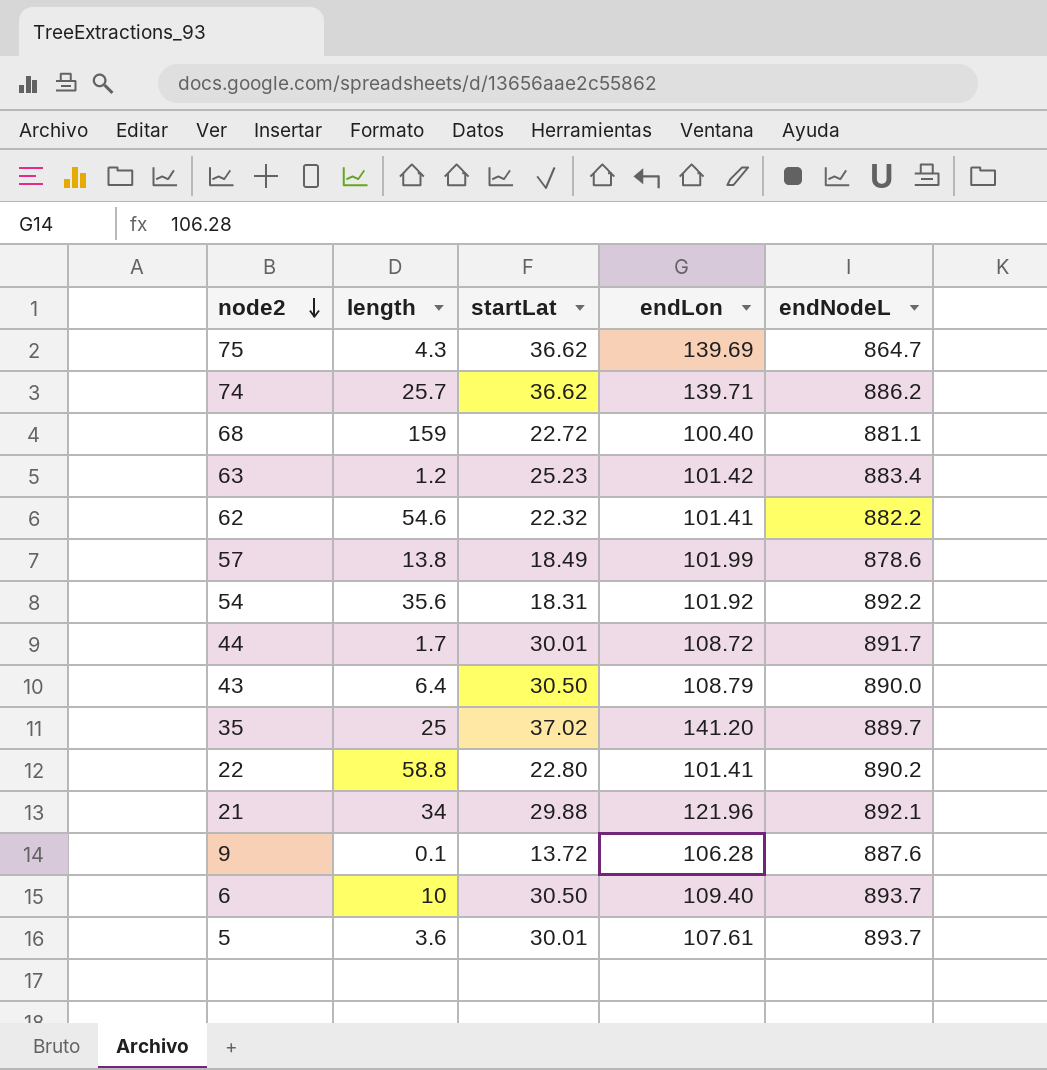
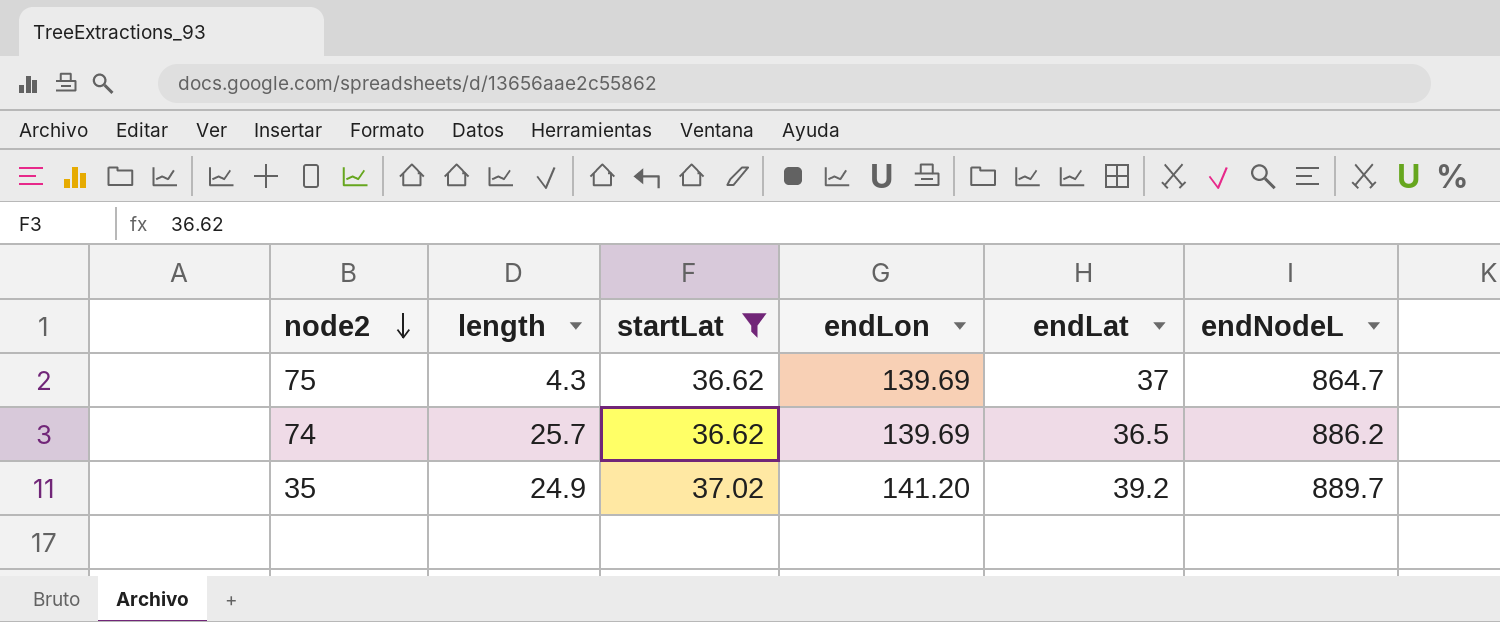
filter: none -> startLat >= 36.62
column endLat | position: none -> 5
74 | endLon: 139.71 -> 139.69
35 | length: 25 -> 24.9

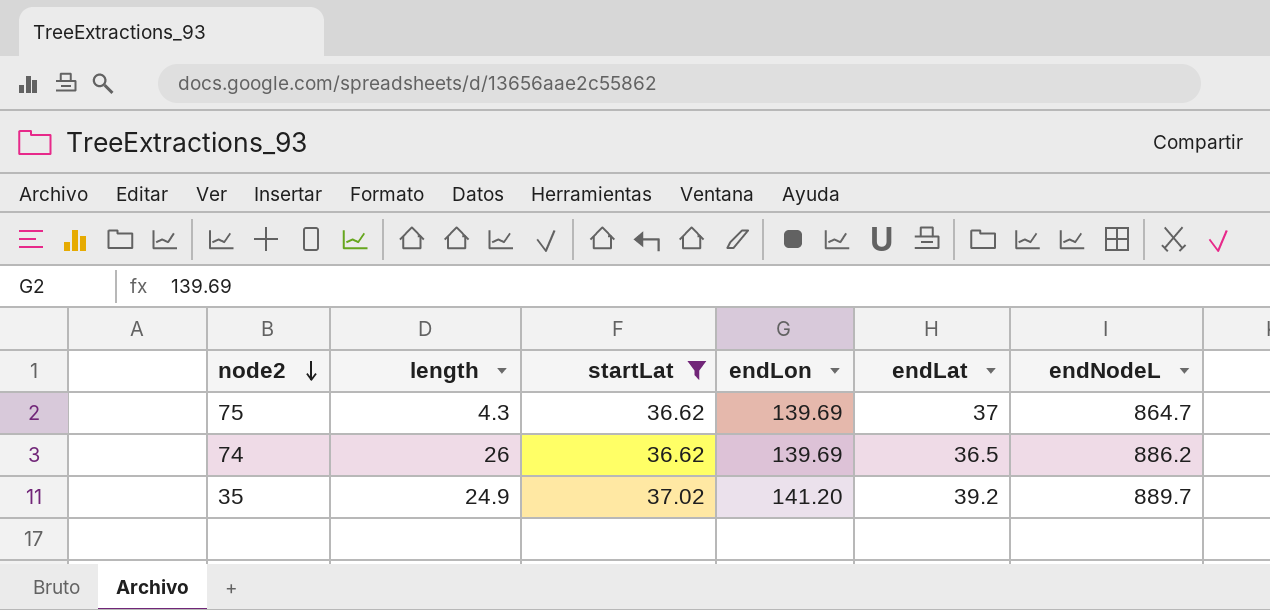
74 | length: 25.7 -> 26

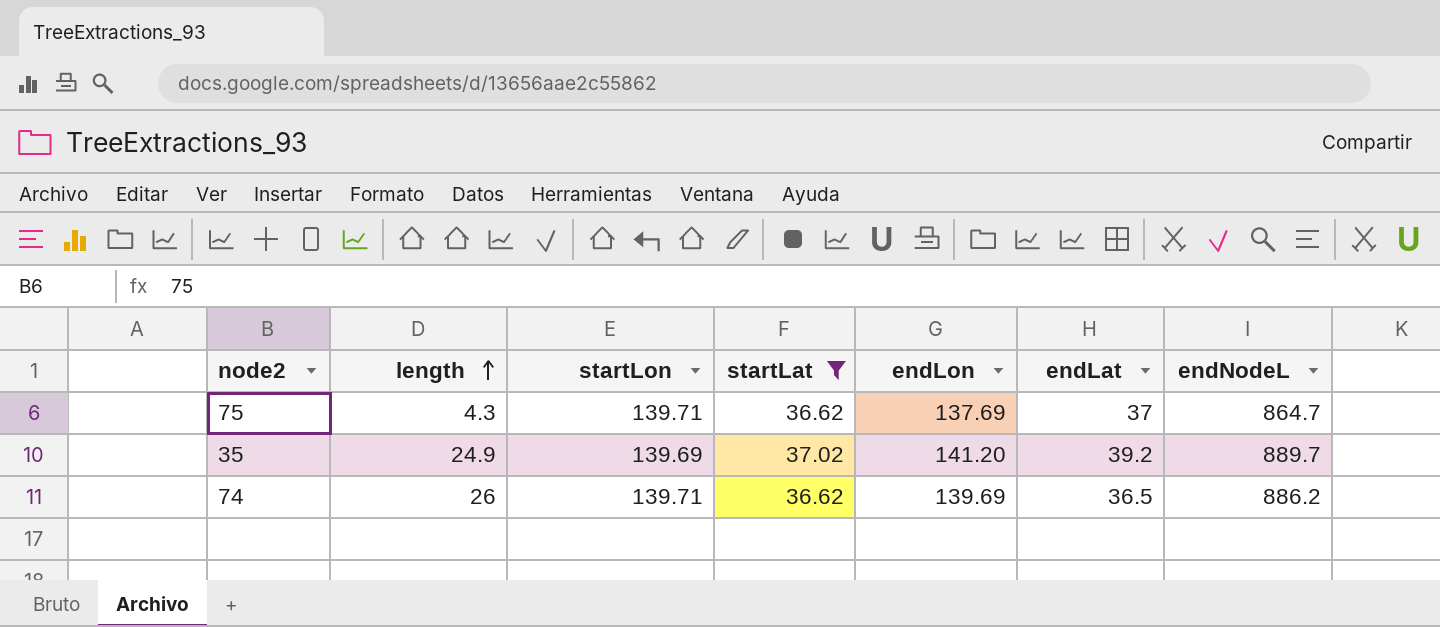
row order: node2 descending -> length ascending
column startLon | position: none -> 3
75 | endLon: 139.69 -> 137.69

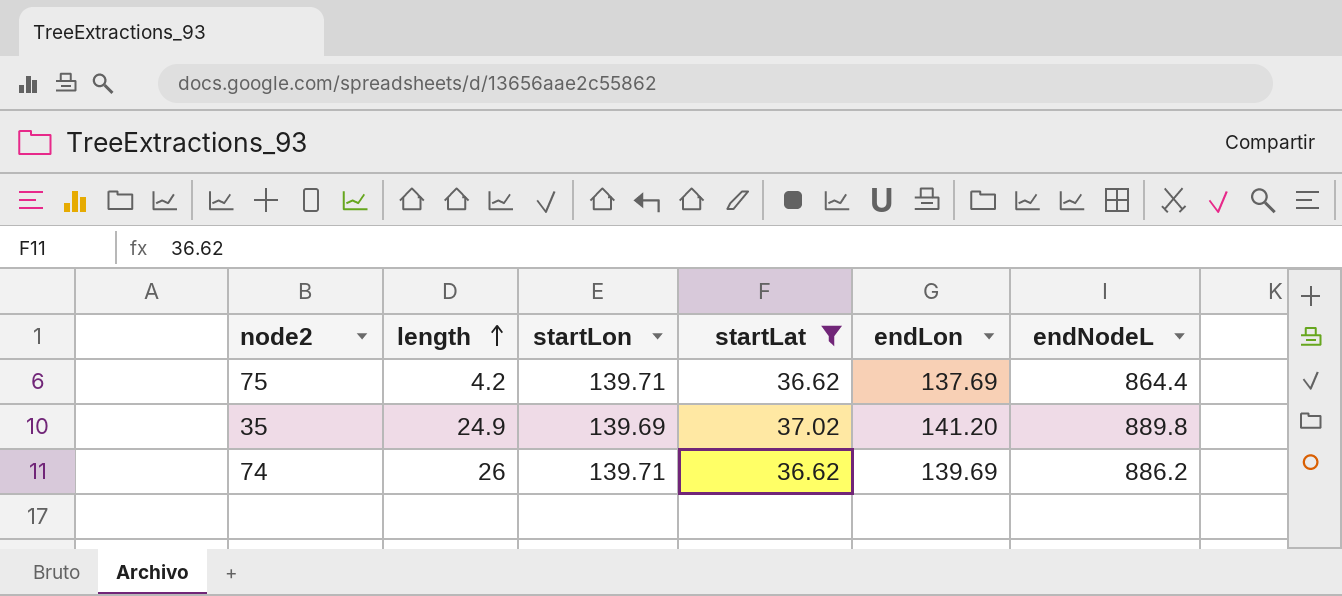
column endLat | position: 6 -> none
75 | length: 4.3 -> 4.2
75 | endNodeL: 864.7 -> 864.4
35 | endNodeL: 889.7 -> 889.8

